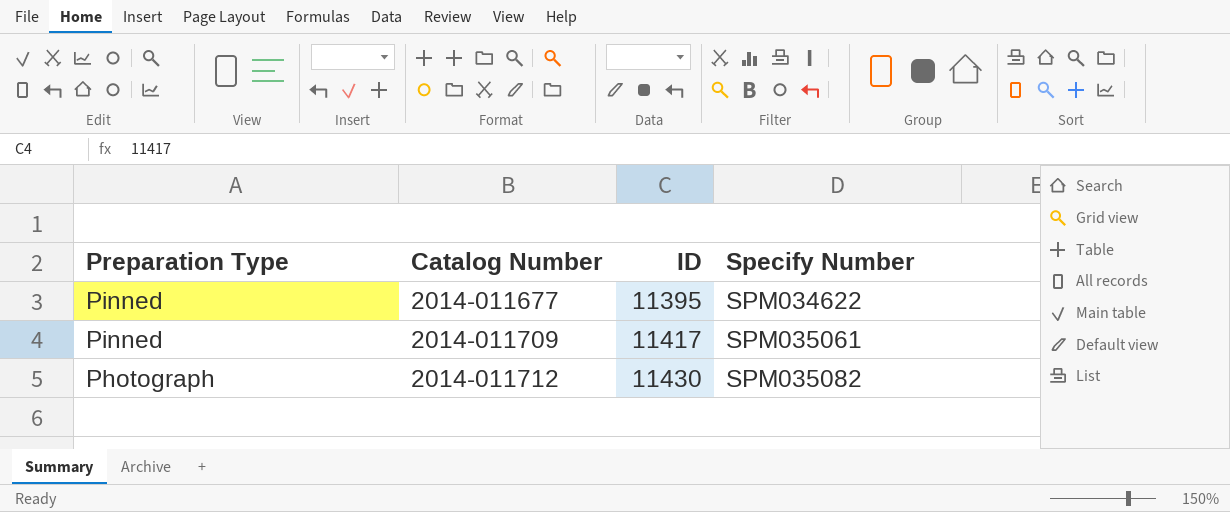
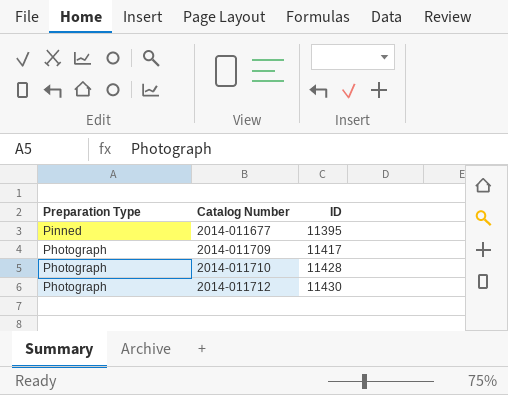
column Specify Number | position: 4 -> none
2014-011709 | Preparation Type: Pinned -> Photograph
row 2014-011710: none -> Photograph | 11428

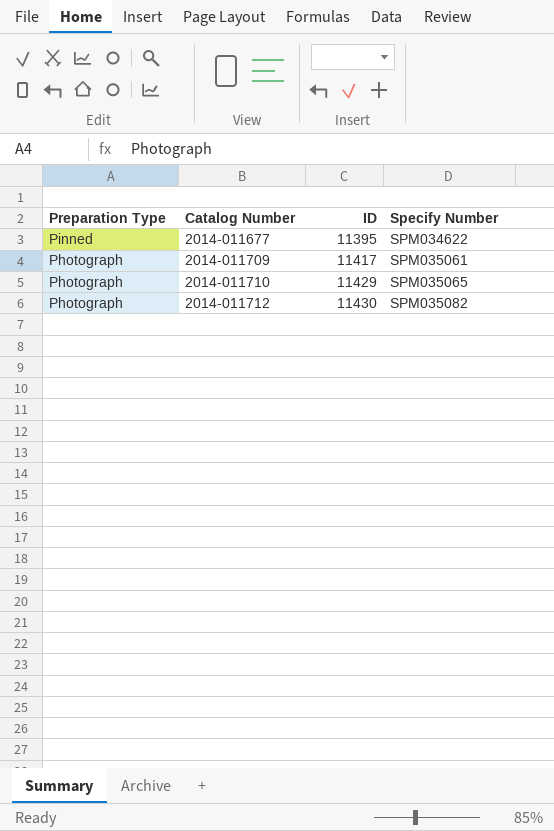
column Specify Number | position: none -> 4
2014-011710 | ID: 11428 -> 11429

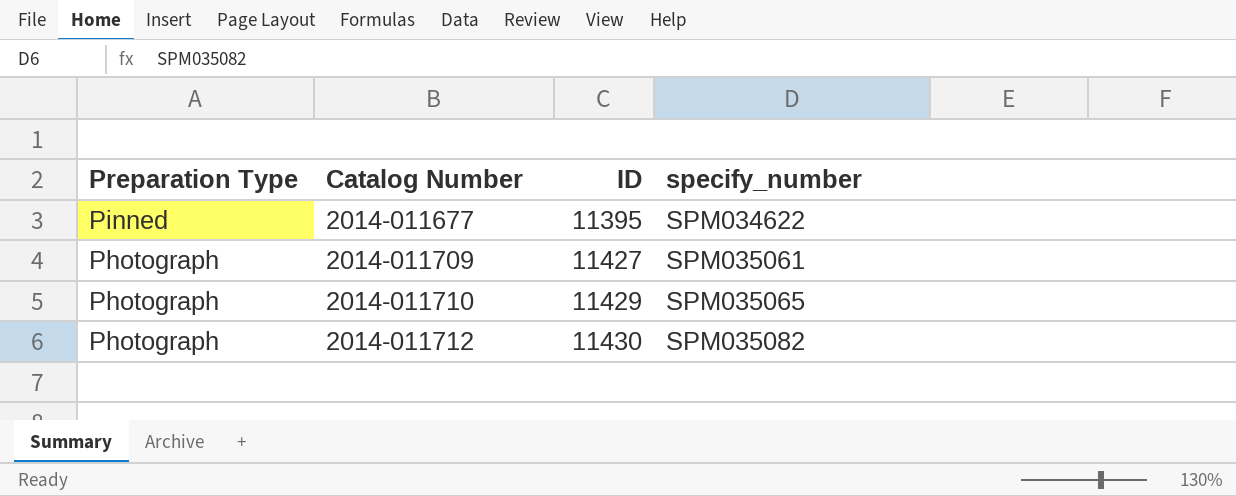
column name: Specify Number -> specify_number
2014-011709 | ID: 11417 -> 11427

